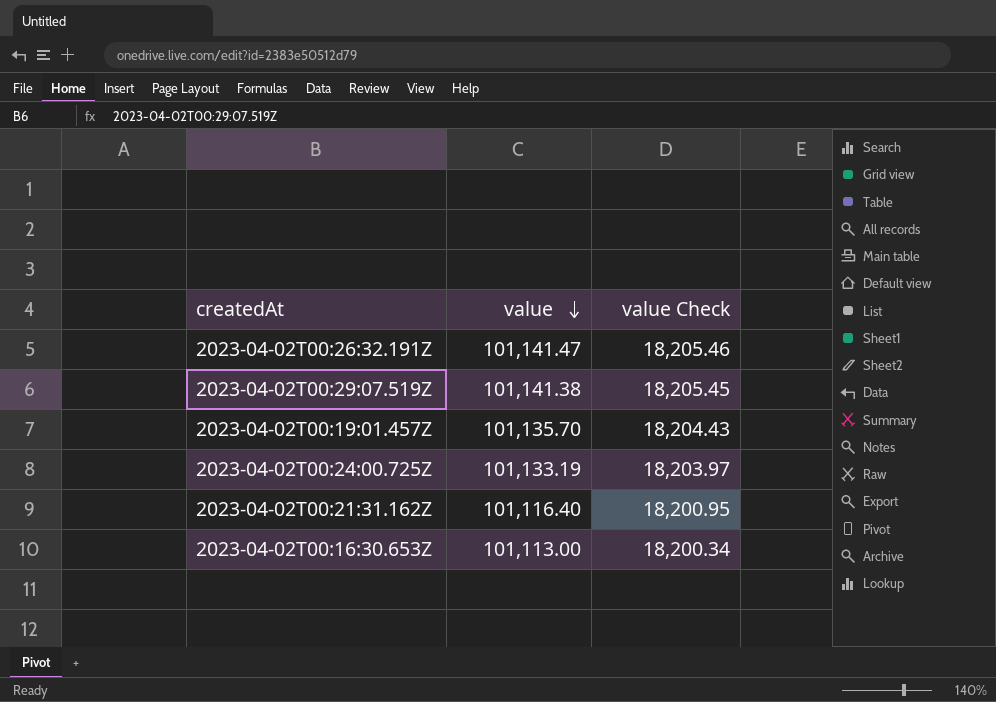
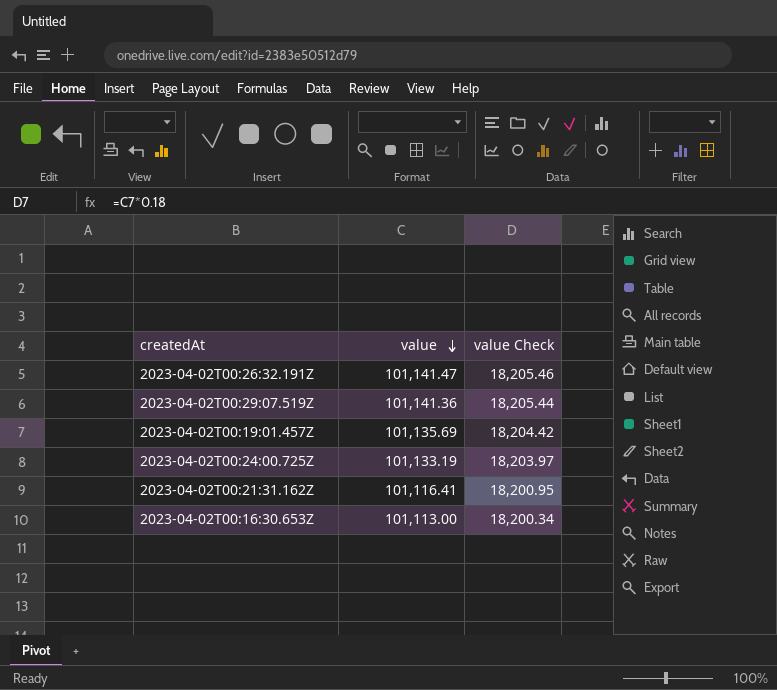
2023-04-02T00:29:07.519Z | value: 101,141.38 -> 101,141.36
2023-04-02T00:29:07.519Z | value Check: 18,205.45 -> 18,205.44
2023-04-02T00:19:01.457Z | value: 101,135.70 -> 101,135.69
2023-04-02T00:19:01.457Z | value Check: 18,204.43 -> 18,204.42
2023-04-02T00:21:31.162Z | value: 101,116.40 -> 101,116.41

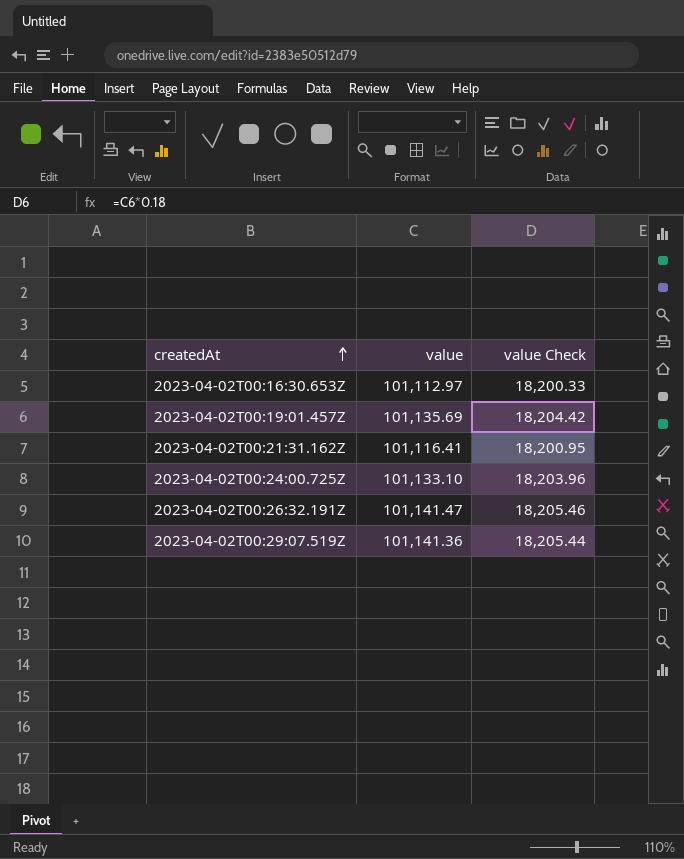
row order: value descending -> createdAt ascending
2023-04-02T00:16:30.653Z | value: 101,113.00 -> 101,112.97
2023-04-02T00:16:30.653Z | value Check: 18,200.34 -> 18,200.33
2023-04-02T00:24:00.725Z | value: 101,133.19 -> 101,133.10
2023-04-02T00:24:00.725Z | value Check: 18,203.97 -> 18,203.96

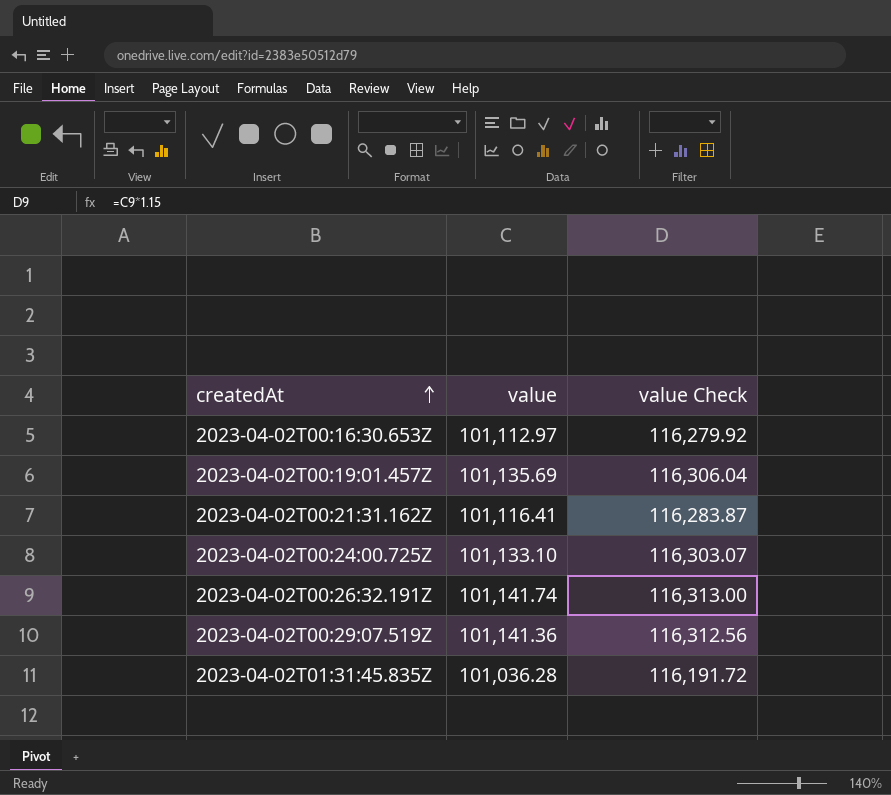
column value Check | formula: [value] * 0.18 -> [value] * 1.15
2023-04-02T00:26:32.191Z | value: 101,141.47 -> 101,141.74
row 2023-04-02T01:31:45.835Z: none -> 101,036.28 | 116,191.72

